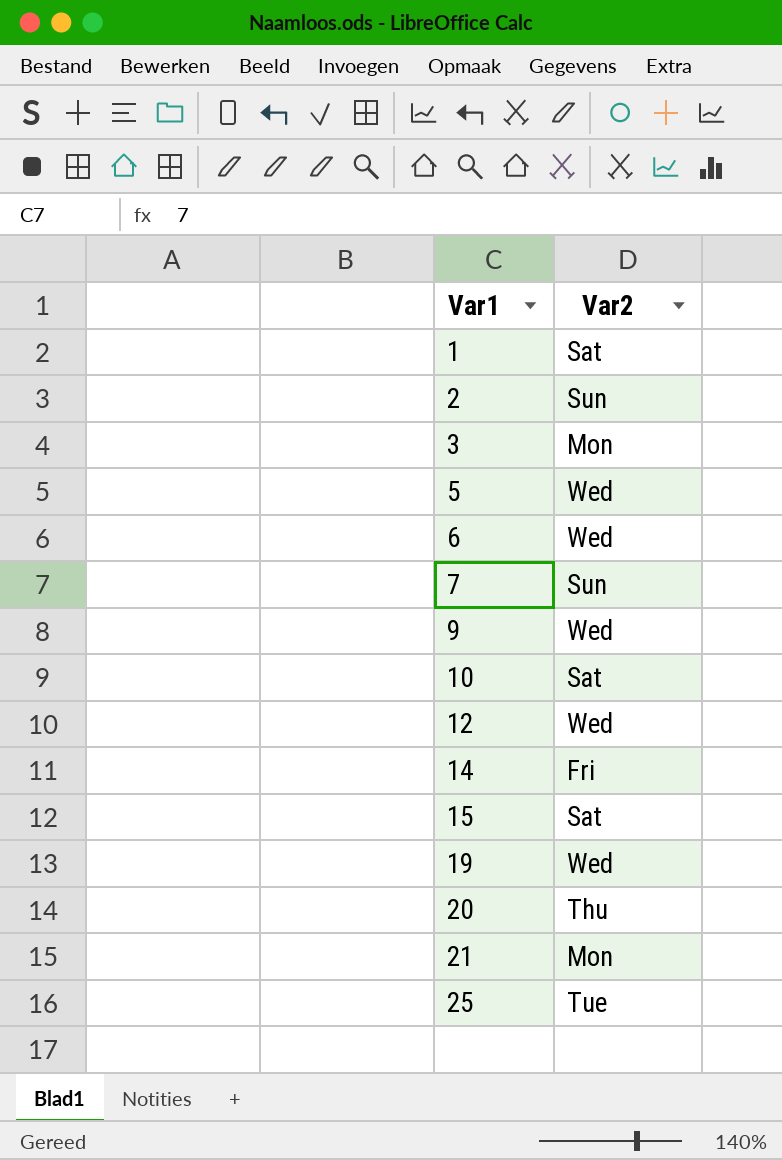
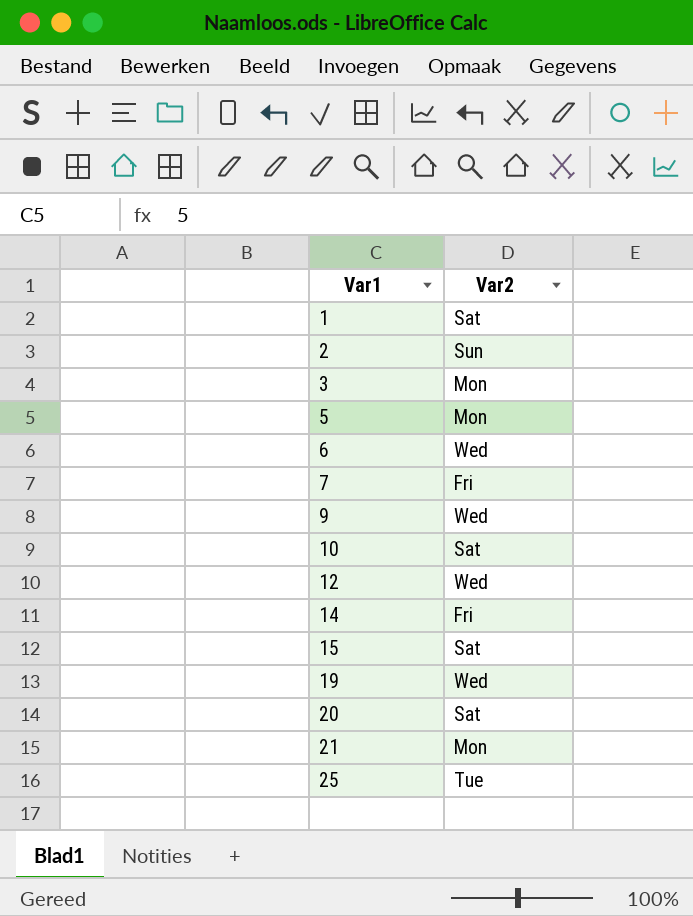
5 | Var2: Wed -> Mon
7 | Var2: Sun -> Fri
20 | Var2: Thu -> Sat

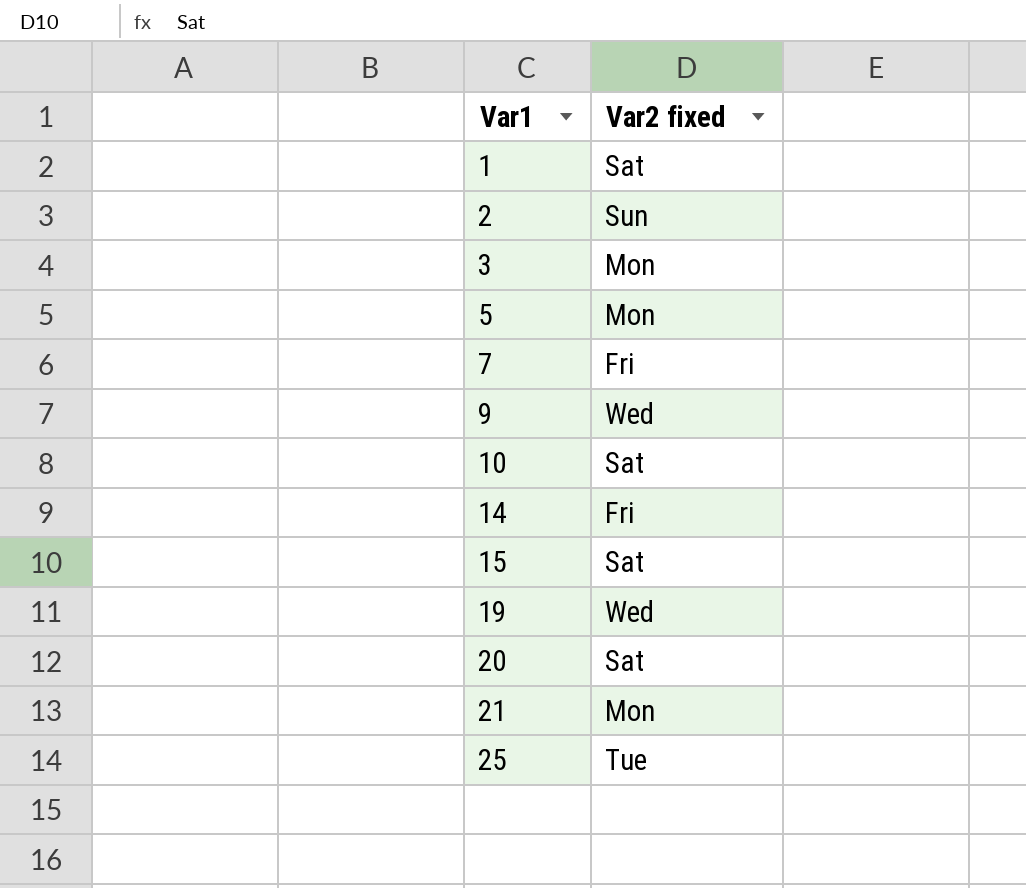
column name: Var2 -> Var2 fixed
row 6: Wed -> none
row 12: Wed -> none

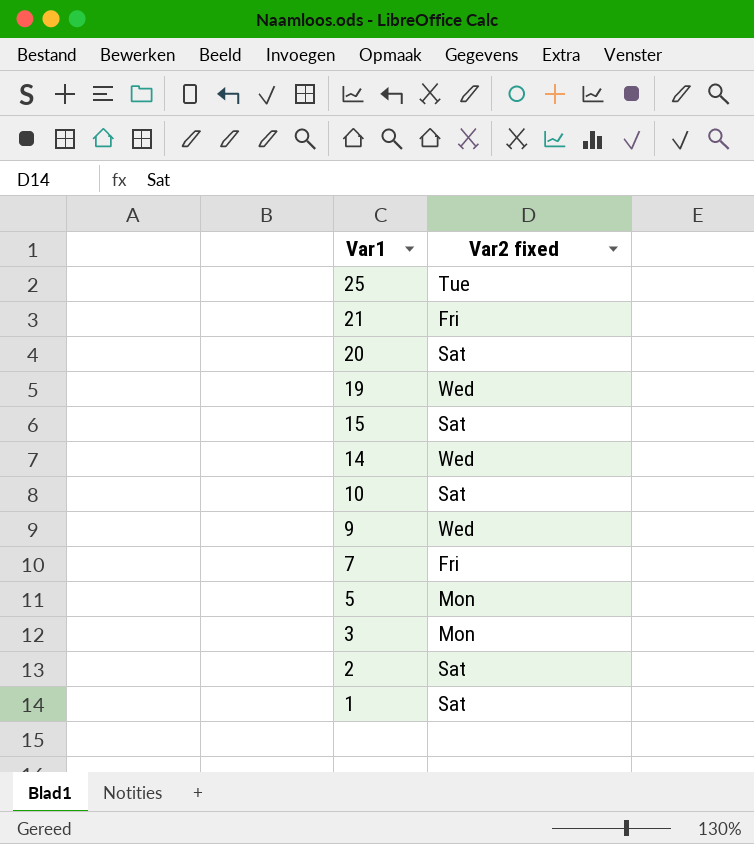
row order: Var1 ascending -> Var1 descending
21 | Var2 fixed: Mon -> Fri
14 | Var2 fixed: Fri -> Wed
2 | Var2 fixed: Sun -> Sat

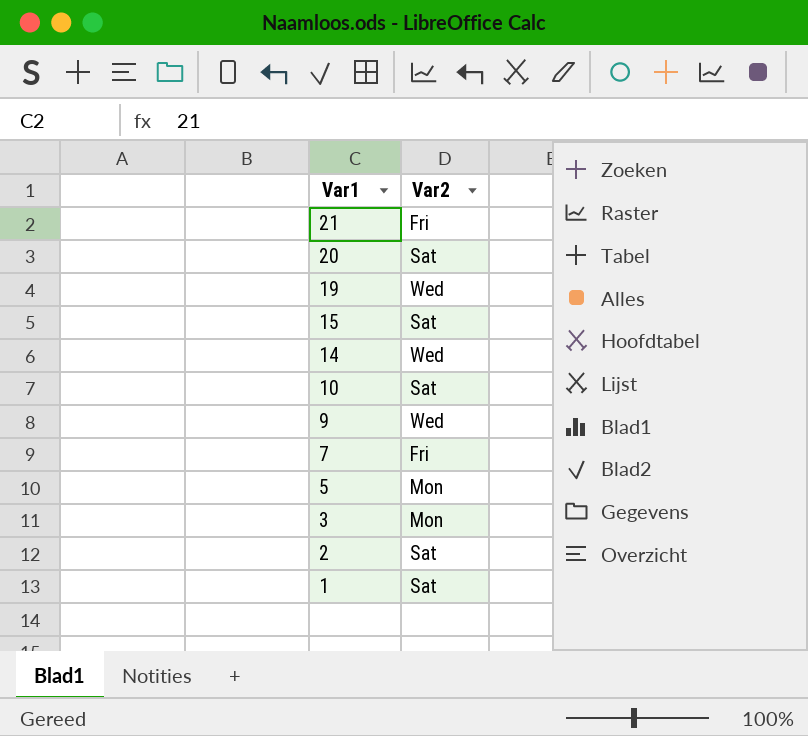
column name: Var2 fixed -> Var2
row 25: Tue -> none

